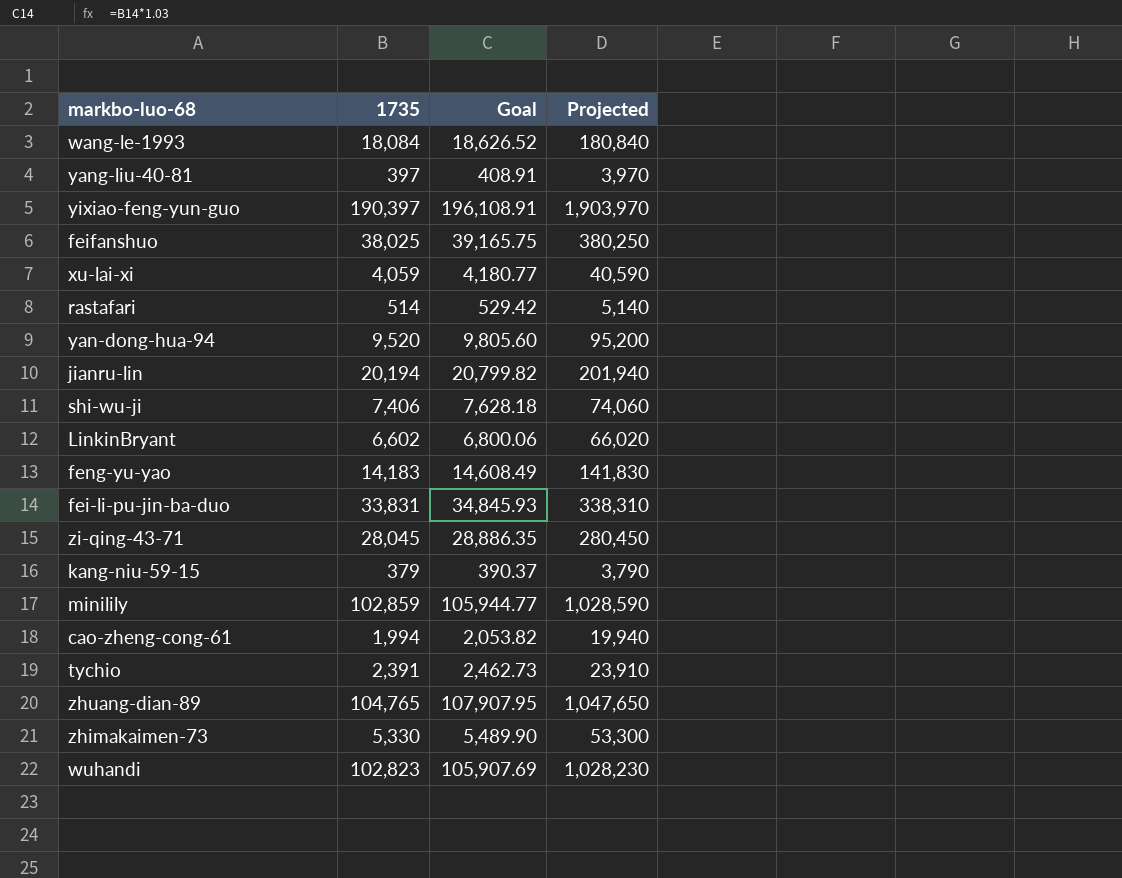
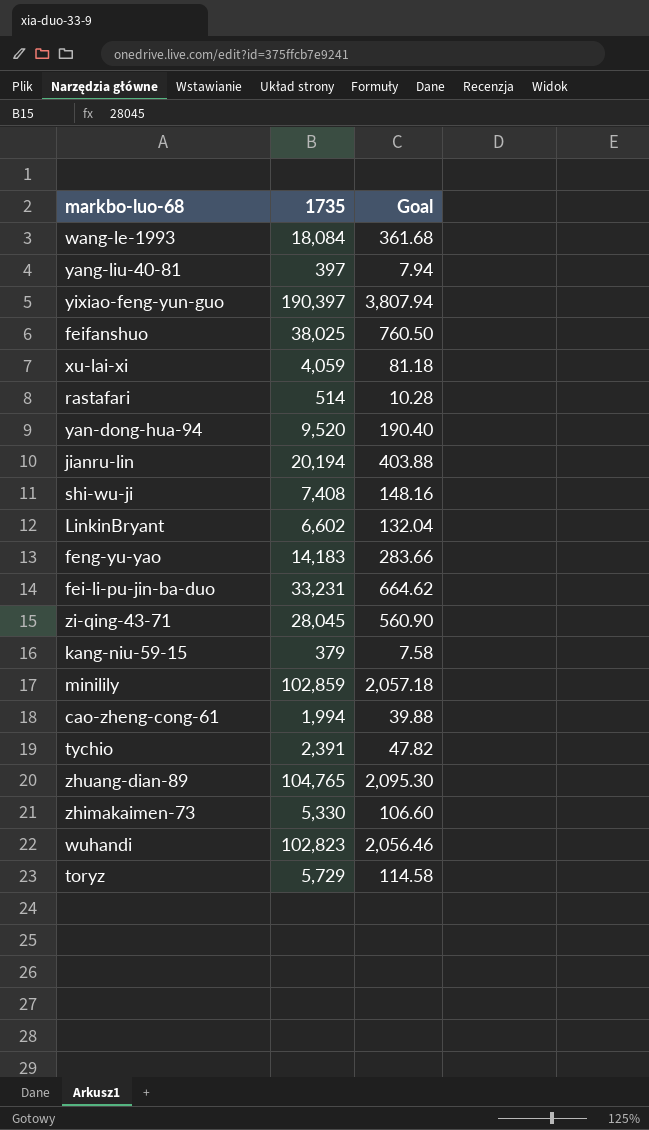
column Projected | formula: [1735] * 10 -> none
column Goal | formula: [1735] * 1.03 -> [1735] * 0.02
shi-wu-ji | 1735: 7,406 -> 7,408
fei-li-pu-jin-ba-duo | 1735: 33,831 -> 33,231
row toryz: none -> 5,729 | 114.58

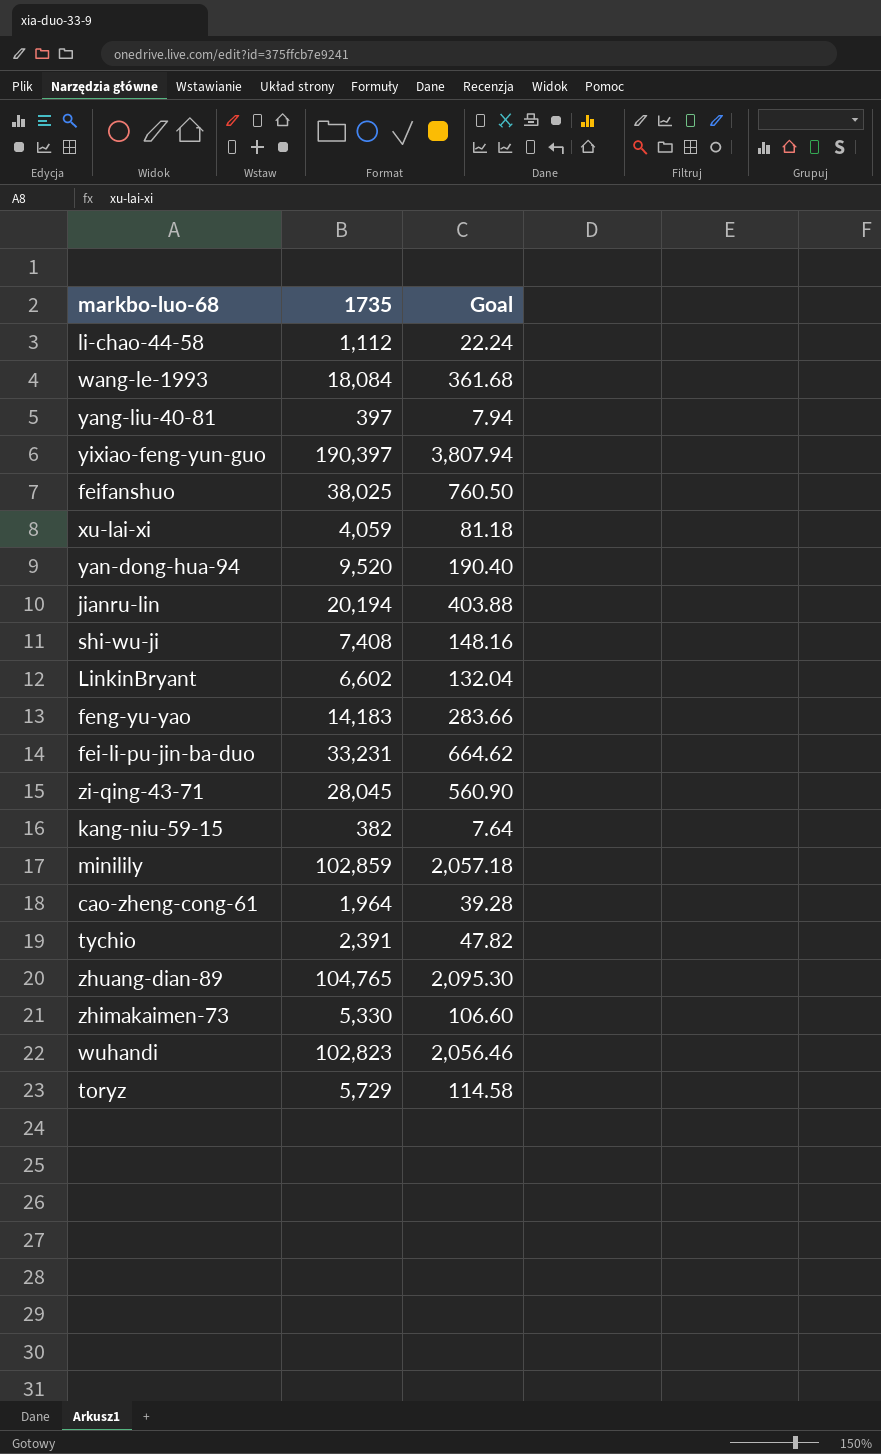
row rastafari: 514 | 10.28 -> none
row li-chao-44-58: none -> 1,112 | 22.24
kang-niu-59-15 | 1735: 379 -> 382
kang-niu-59-15 | Goal: 7.58 -> 7.64
cao-zheng-cong-61 | 1735: 1,994 -> 1,964
cao-zheng-cong-61 | Goal: 39.88 -> 39.28

